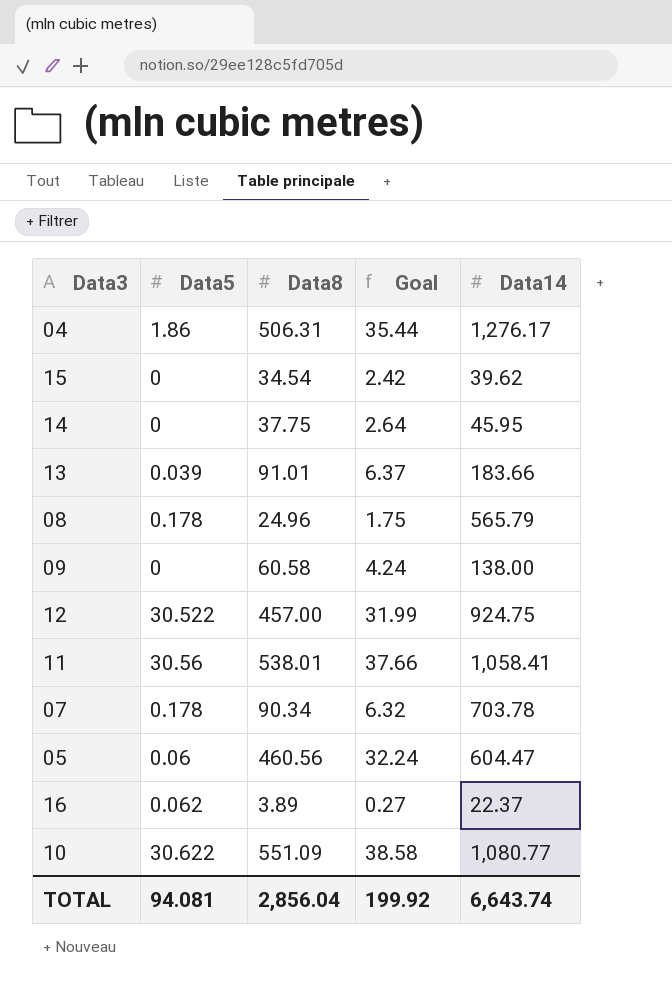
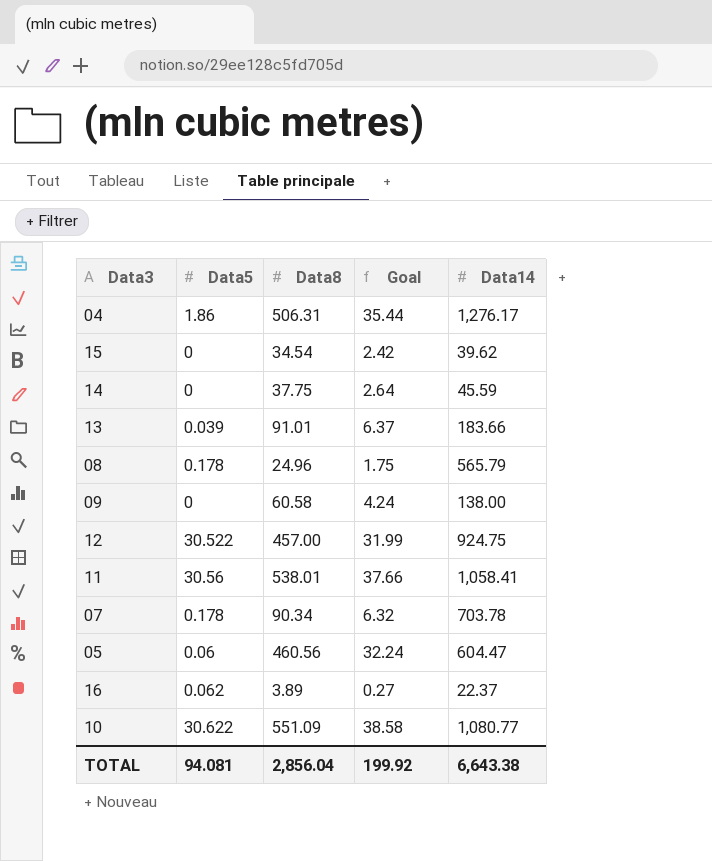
14 | Data14: 45.95 -> 45.59
TOTAL | Data14: 6,643.74 -> 6,643.38

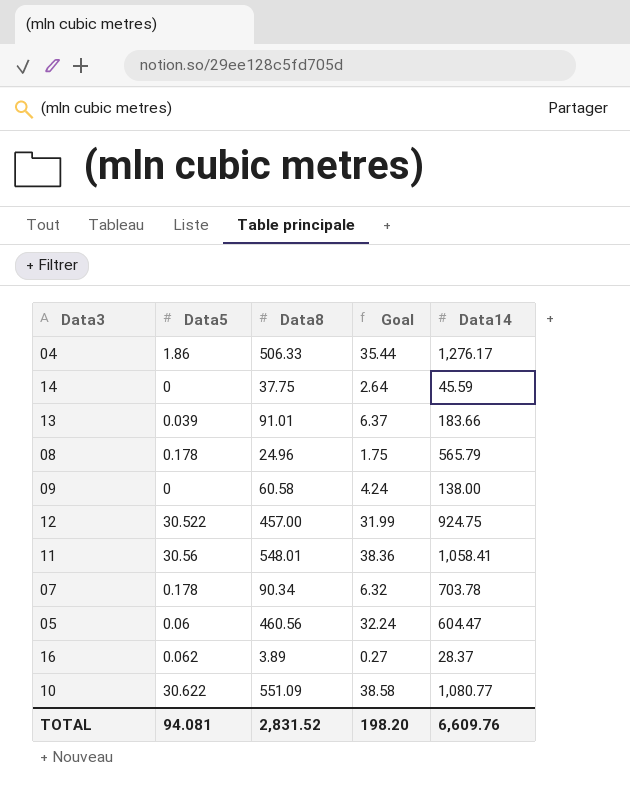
row 15: 0 | 34.54 | 2.42 | 39.62 -> none
04 | Data8: 506.31 -> 506.33
11 | Data8: 538.01 -> 548.01
11 | Goal: 37.66 -> 38.36
16 | Data14: 22.37 -> 28.37
TOTAL | Data8: 2,856.04 -> 2,831.52
TOTAL | Goal: 199.92 -> 198.20
TOTAL | Data14: 6,643.38 -> 6,609.76

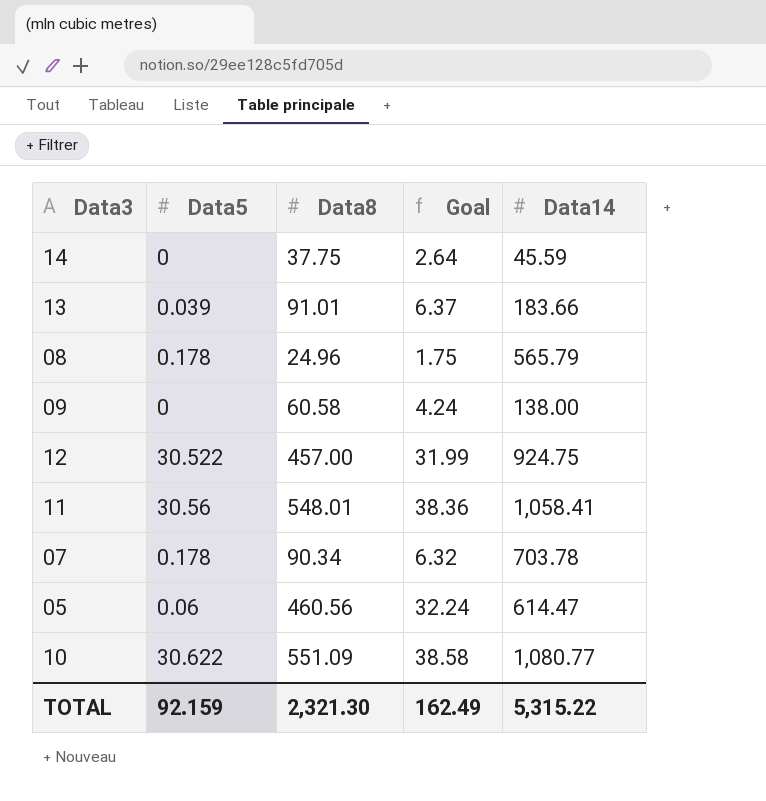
row 04: 1.86 | 506.33 | 35.44 | 1,276.17 -> none
row 16: 0.062 | 3.89 | 0.27 | 28.37 -> none
05 | Data14: 604.47 -> 614.47
TOTAL | Data5: 94.081 -> 92.159
TOTAL | Data8: 2,831.52 -> 2,321.30
TOTAL | Goal: 198.20 -> 162.49
TOTAL | Data14: 6,609.76 -> 5,315.22

